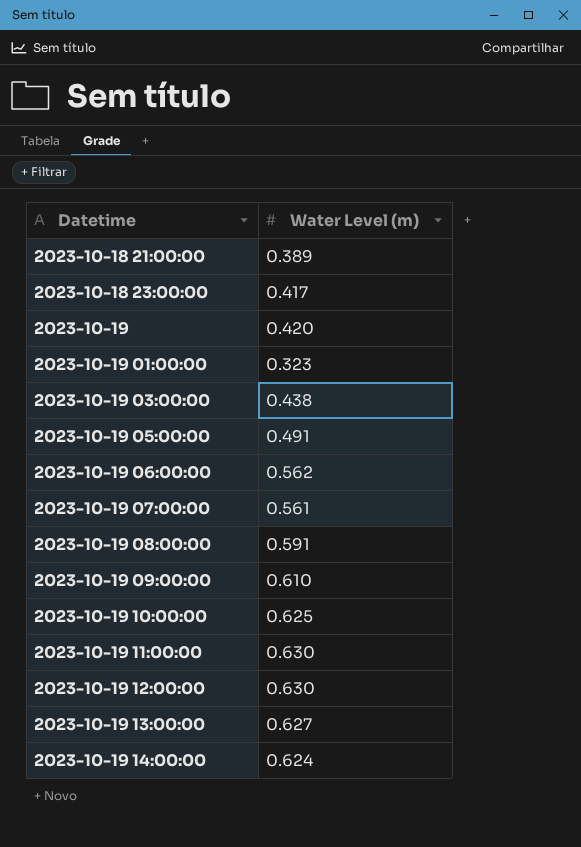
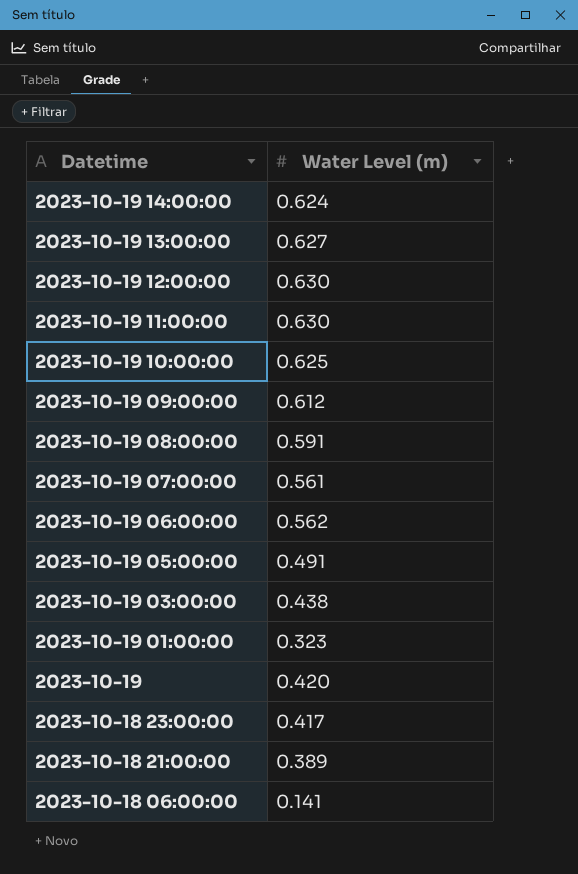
row order: Datetime ascending -> Datetime descending
2023-10-19 09:00:00 | Water Level (m): 0.610 -> 0.612
row 2023-10-18 06:00:00: none -> 0.141

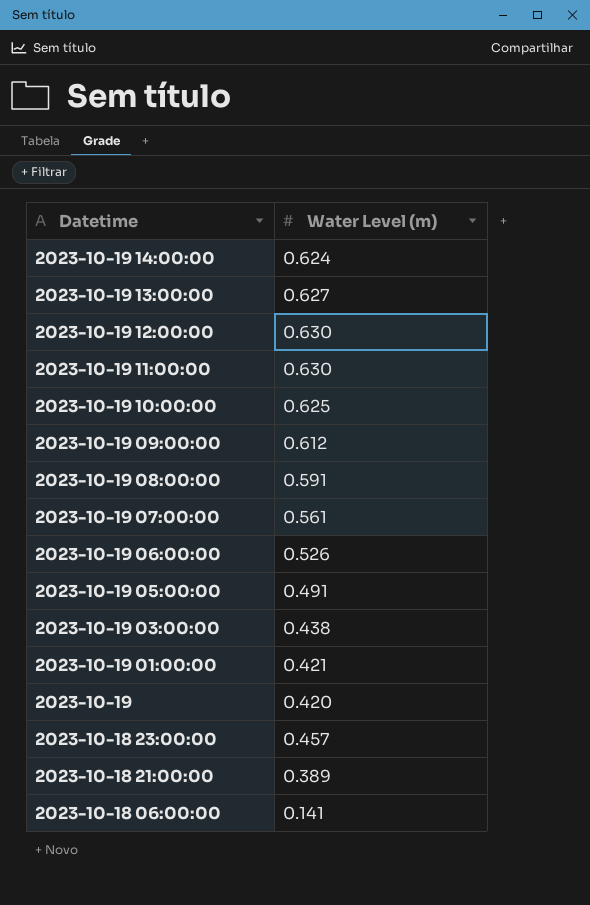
2023-10-19 06:00:00 | Water Level (m): 0.562 -> 0.526
2023-10-19 01:00:00 | Water Level (m): 0.323 -> 0.421
2023-10-18 23:00:00 | Water Level (m): 0.417 -> 0.457

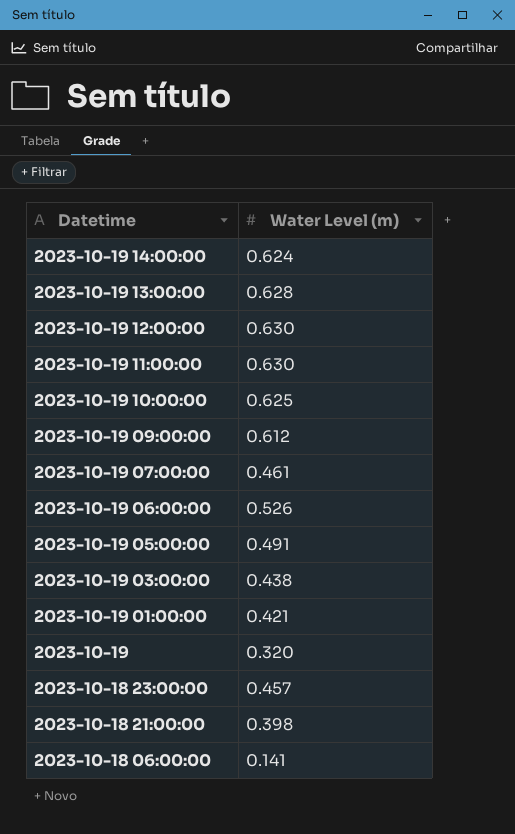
row 2023-10-19 08:00:00: 0.591 -> none
2023-10-19 13:00:00 | Water Level (m): 0.627 -> 0.628
2023-10-19 07:00:00 | Water Level (m): 0.561 -> 0.461
2023-10-19 | Water Level (m): 0.420 -> 0.320
2023-10-18 21:00:00 | Water Level (m): 0.389 -> 0.398

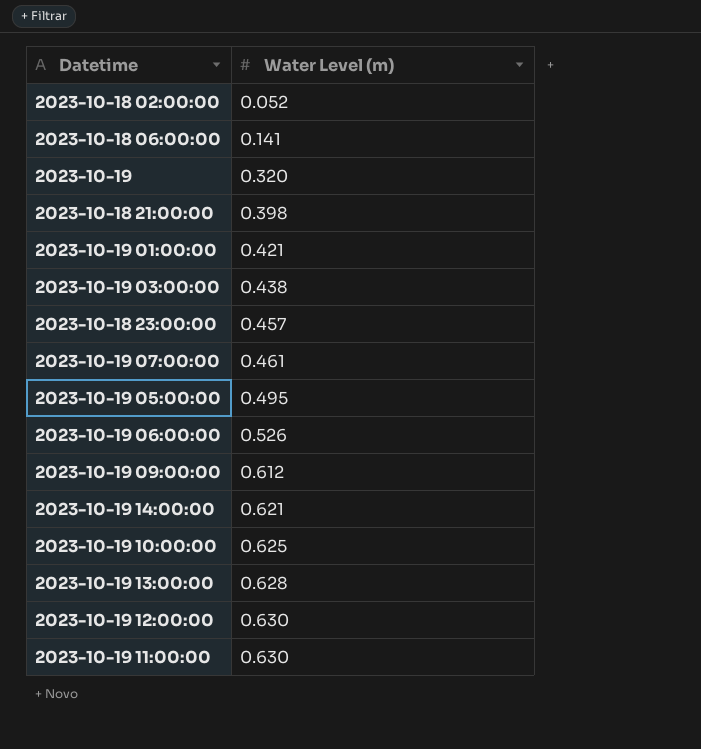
row order: Datetime descending -> Water Level (m) ascending
row 2023-10-18 02:00:00: none -> 0.052
2023-10-19 05:00:00 | Water Level (m): 0.491 -> 0.495
2023-10-19 14:00:00 | Water Level (m): 0.624 -> 0.621

